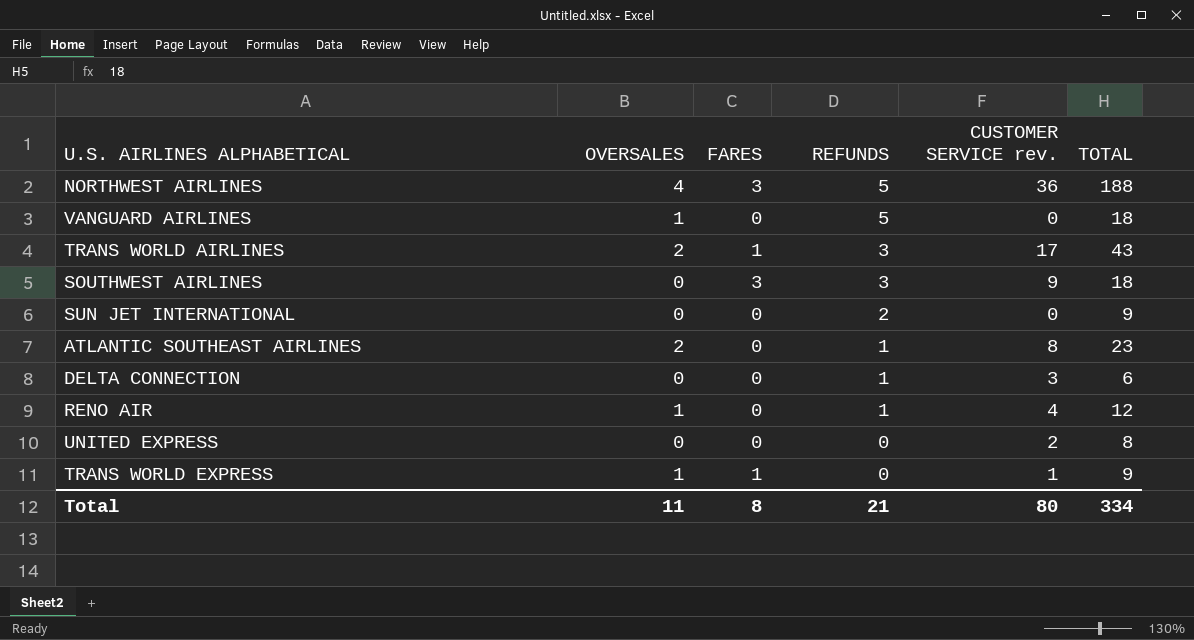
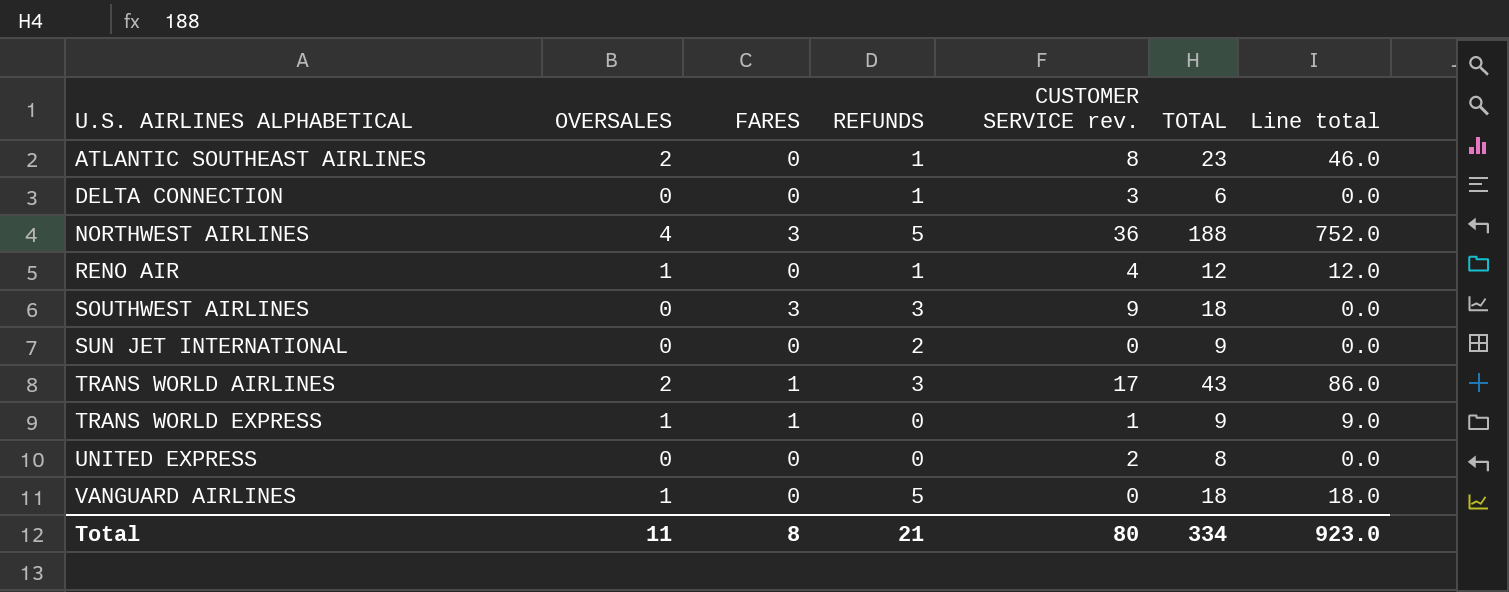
row order: REFUNDS descending -> U.S. AIRLINES ALPHABETICAL ascending
column Line total | formula: none -> [OVERSALES] * [TOTAL]

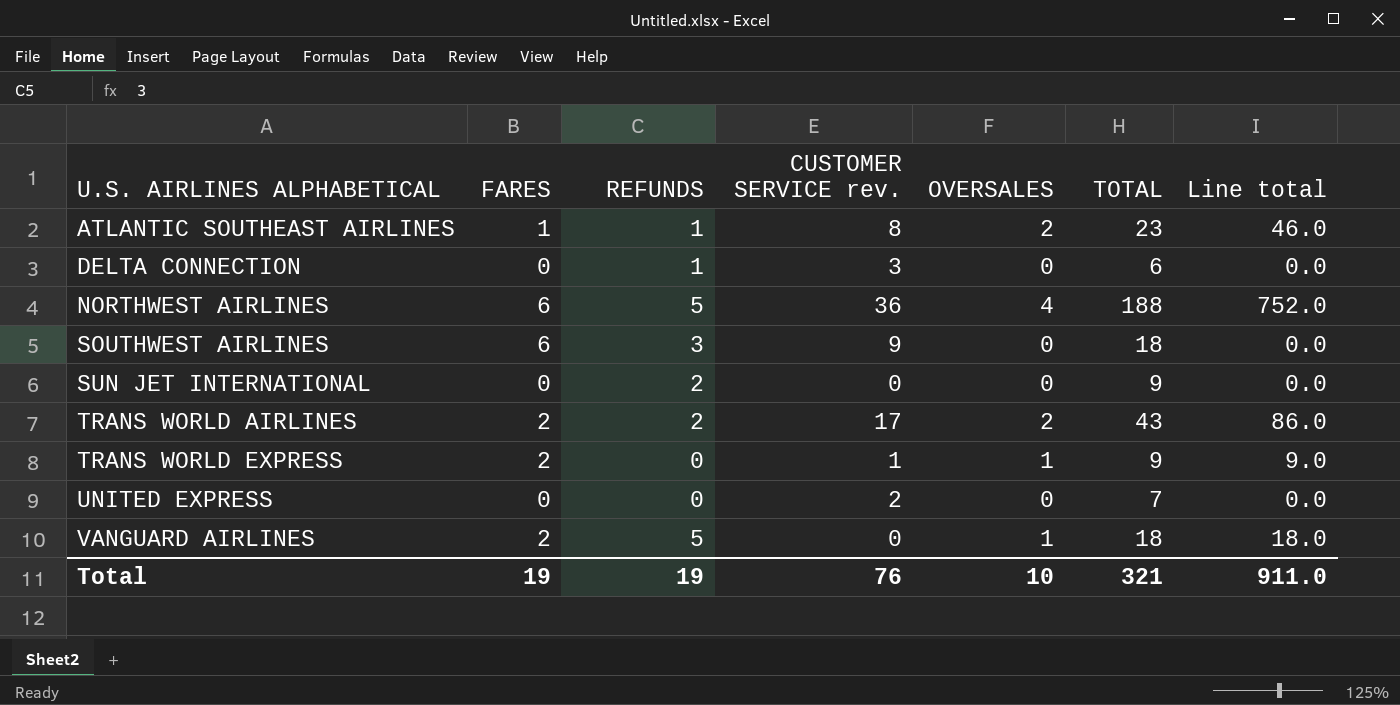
column OVERSALES | position: 2 -> 5
row RENO AIR: 1 | 0 | 1 | 4 | 12 | 12.0 -> none
ATLANTIC SOUTHEAST AIRLINES | FARES: 0 -> 1
NORTHWEST AIRLINES | FARES: 3 -> 6
SOUTHWEST AIRLINES | FARES: 3 -> 6
TRANS WORLD AIRLINES | FARES: 1 -> 2
TRANS WORLD AIRLINES | REFUNDS: 3 -> 2
TRANS WORLD EXPRESS | FARES: 1 -> 2
UNITED EXPRESS | TOTAL: 8 -> 7
VANGUARD AIRLINES | FARES: 0 -> 2
Total | FARES: 8 -> 19
Total | REFUNDS: 21 -> 19
Total | CUSTOMER SERVICE rev.: 80 -> 76
Total | OVERSALES: 11 -> 10
Total | TOTAL: 334 -> 321
Total | Line total: 923.0 -> 911.0

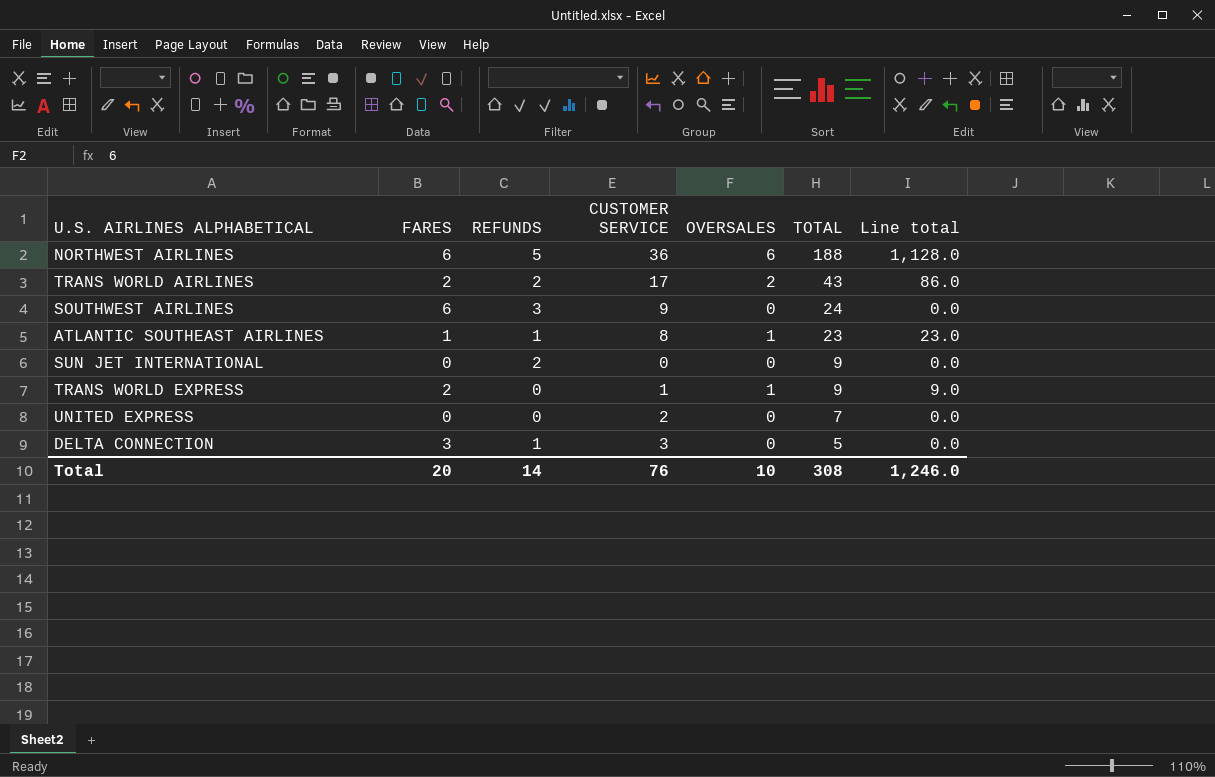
row order: U.S. AIRLINES ALPHABETICAL ascending -> TOTAL descending
column name: CUSTOMER SERVICE rev. -> CUSTOMER SERVICE
row VANGUARD AIRLINES: 2 | 5 | 0 | 1 | 18 | 18.0 -> none
NORTHWEST AIRLINES | OVERSALES: 4 -> 6
NORTHWEST AIRLINES | Line total: 752.0 -> 1,128.0
SOUTHWEST AIRLINES | TOTAL: 18 -> 24
ATLANTIC SOUTHEAST AIRLINES | OVERSALES: 2 -> 1
ATLANTIC SOUTHEAST AIRLINES | Line total: 46.0 -> 23.0
DELTA CONNECTION | FARES: 0 -> 3
DELTA CONNECTION | TOTAL: 6 -> 5
Total | FARES: 19 -> 20
Total | REFUNDS: 19 -> 14
Total | TOTAL: 321 -> 308
Total | Line total: 911.0 -> 1,246.0

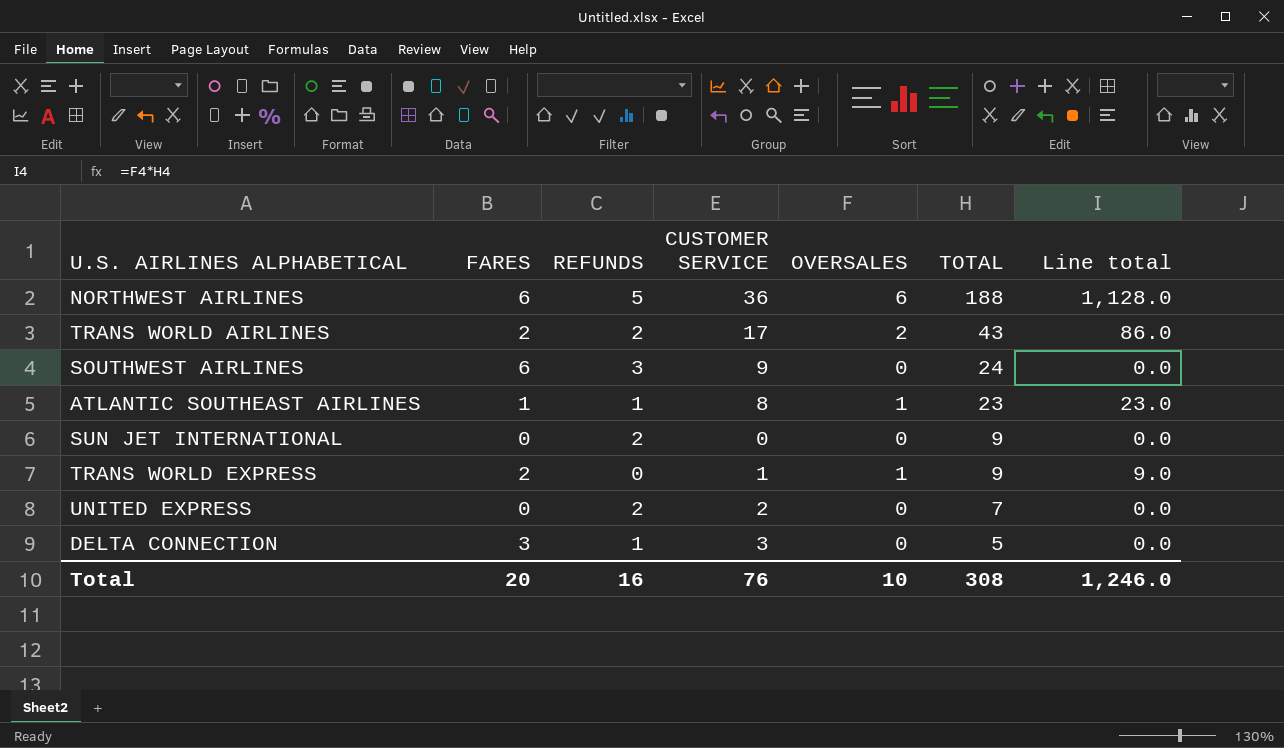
UNITED EXPRESS | REFUNDS: 0 -> 2
Total | REFUNDS: 14 -> 16

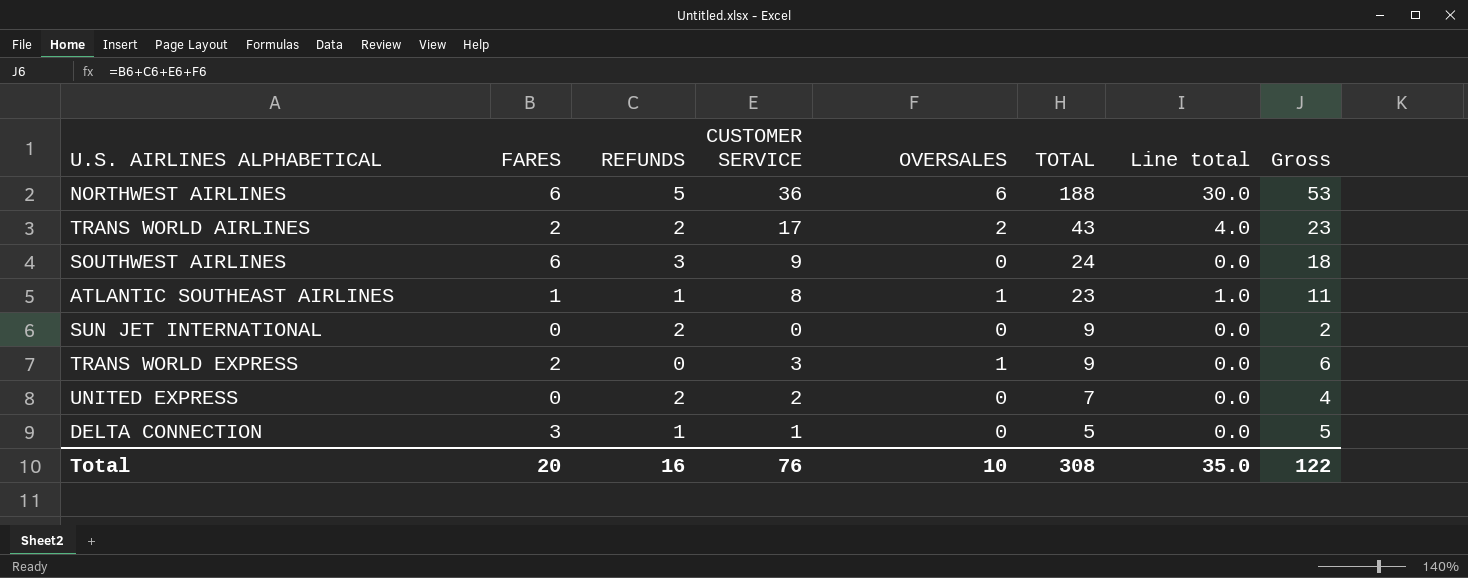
column Line total | formula: [OVERSALES] * [TOTAL] -> [REFUNDS] * [OVERSALES]
column Gross | formula: none -> [FARES] + [REFUNDS] + [CUSTOMER SERVICE] + [OVERSALES]
TRANS WORLD EXPRESS | CUSTOMER SERVICE: 1 -> 3
DELTA CONNECTION | CUSTOMER SERVICE: 3 -> 1
Total | Line total: 1,246.0 -> 35.0

